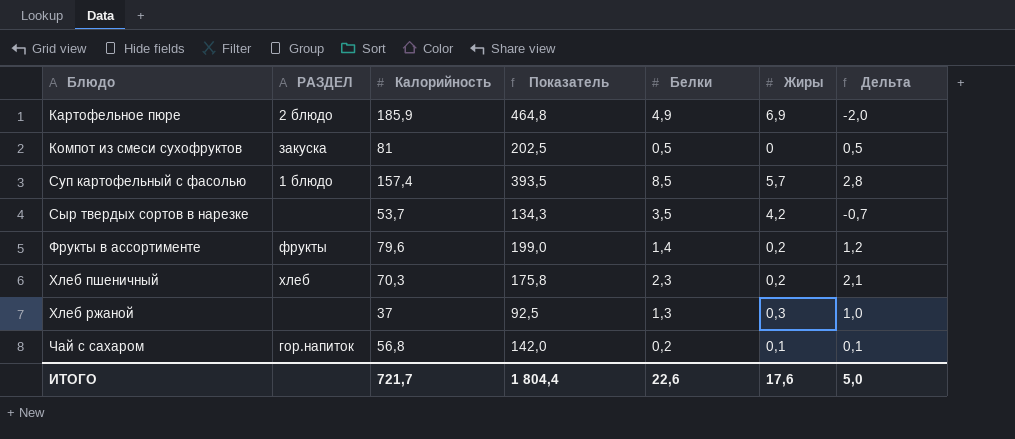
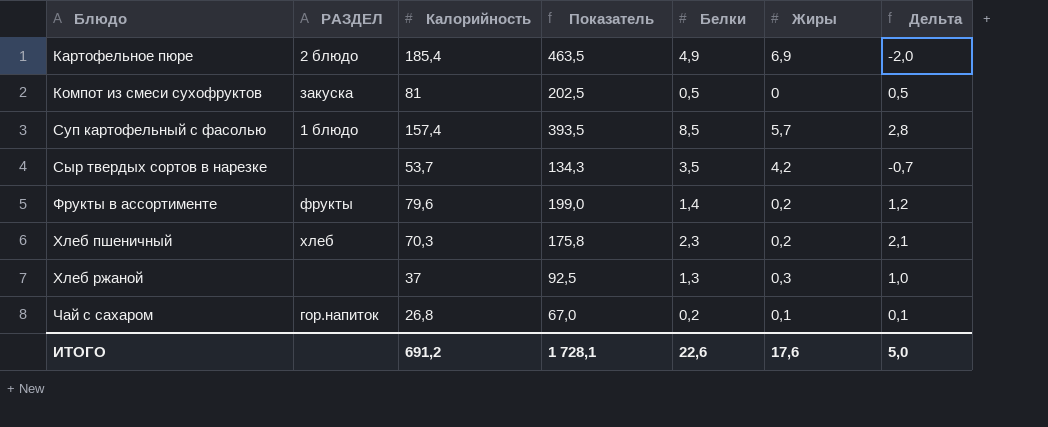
Картофельное пюре | Калорийность: 185,9 -> 185,4
Картофельное пюре | Показатель: 464,8 -> 463,5
Чай с сахаром | Калорийность: 56,8 -> 26,8
Чай с сахаром | Показатель: 142,0 -> 67,0
ИТОГО | Калорийность: 721,7 -> 691,2
ИТОГО | Показатель: 1 804,4 -> 1 728,1

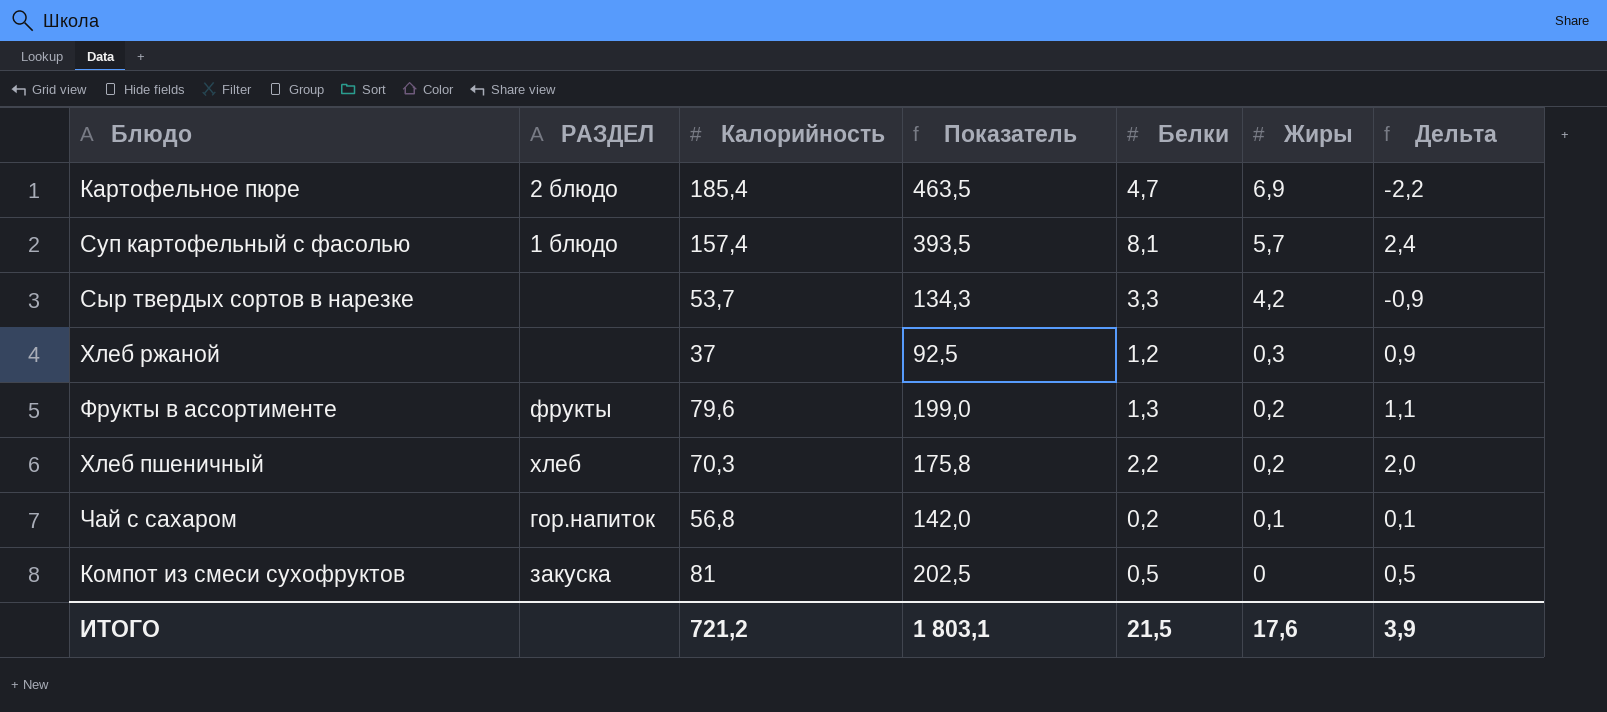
row order: Блюдо ascending -> Жиры descending
Картофельное пюре | Белки: 4,9 -> 4,7
Картофельное пюре | Дельта: -2,0 -> -2,2
Суп картофельный с фасолью | Белки: 8,5 -> 8,1
Суп картофельный с фасолью | Дельта: 2,8 -> 2,4
Сыр твердых сортов в нарезке | Белки: 3,5 -> 3,3
Сыр твердых сортов в нарезке | Дельта: -0,7 -> -0,9
Хлеб ржаной | Белки: 1,3 -> 1,2
Хлеб ржаной | Дельта: 1,0 -> 0,9
Фрукты в ассортименте | Белки: 1,4 -> 1,3
Фрукты в ассортименте | Дельта: 1,2 -> 1,1
Хлеб пшеничный | Белки: 2,3 -> 2,2
Хлеб пшеничный | Дельта: 2,1 -> 2,0
Чай с сахаром | Калорийность: 26,8 -> 56,8
Чай с сахаром | Показатель: 67,0 -> 142,0
ИТОГО | Калорийность: 691,2 -> 721,2
ИТОГО | Показатель: 1 728,1 -> 1 803,1
ИТОГО | Белки: 22,6 -> 21,5
ИТОГО | Дельта: 5,0 -> 3,9

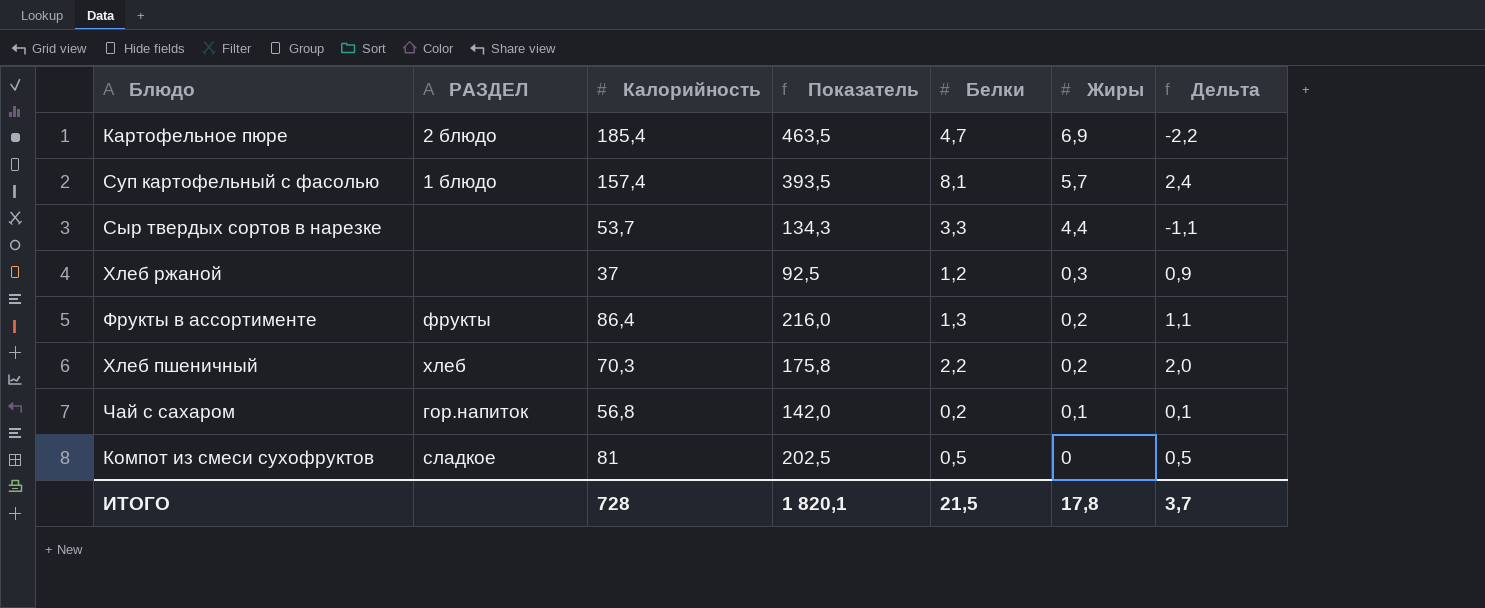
Сыр твердых сортов в нарезке | Жиры: 4,2 -> 4,4
Сыр твердых сортов в нарезке | Дельта: -0,9 -> -1,1
Фрукты в ассортименте | Калорийность: 79,6 -> 86,4
Фрукты в ассортименте | Показатель: 199,0 -> 216,0
Компот из смеси сухофруктов | РАЗДЕЛ: закуска -> сладкое
ИТОГО | Калорийность: 721,2 -> 728
ИТОГО | Показатель: 1 803,1 -> 1 820,1
ИТОГО | Жиры: 17,6 -> 17,8
ИТОГО | Дельта: 3,9 -> 3,7

